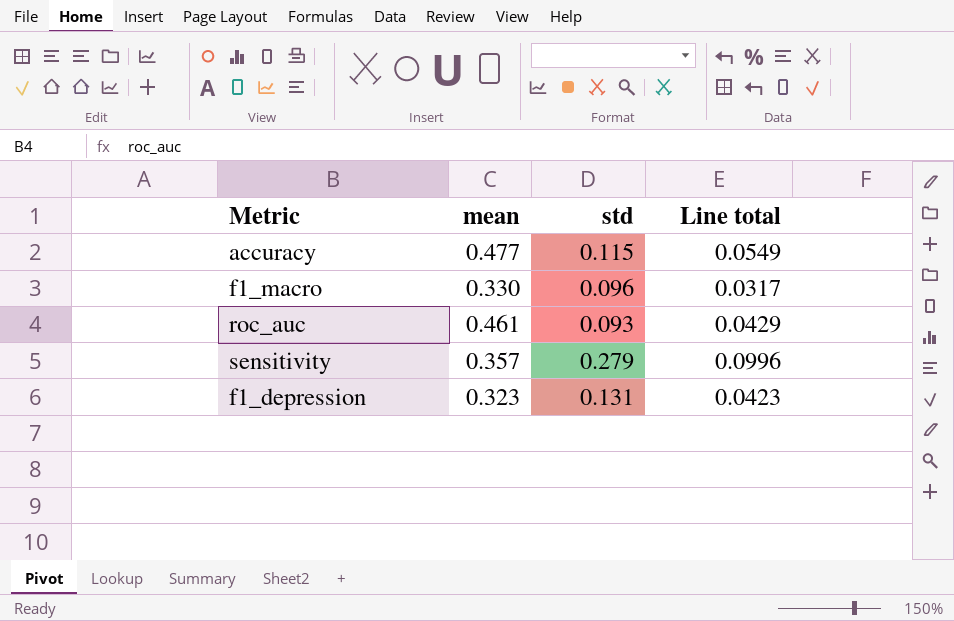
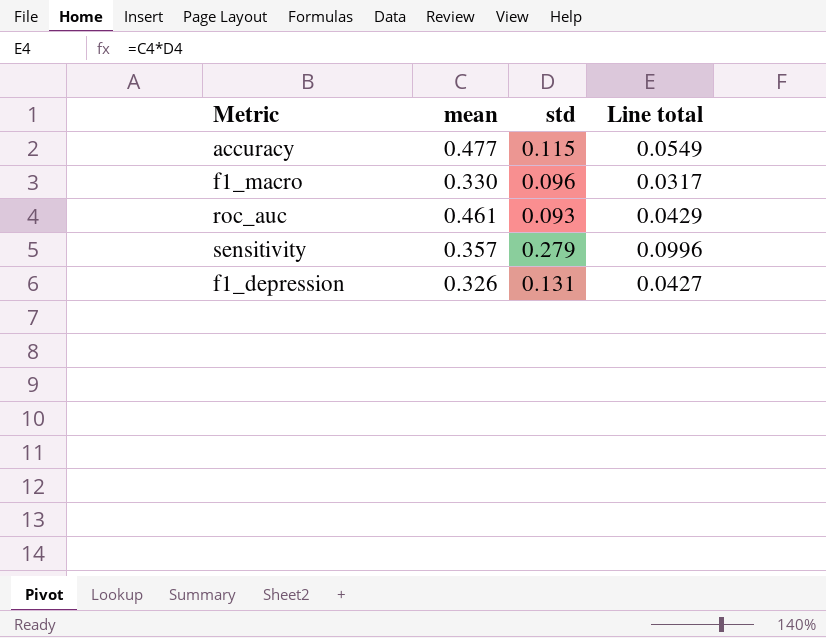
f1_depression | mean: 0.323 -> 0.326
f1_depression | Line total: 0.0423 -> 0.0427

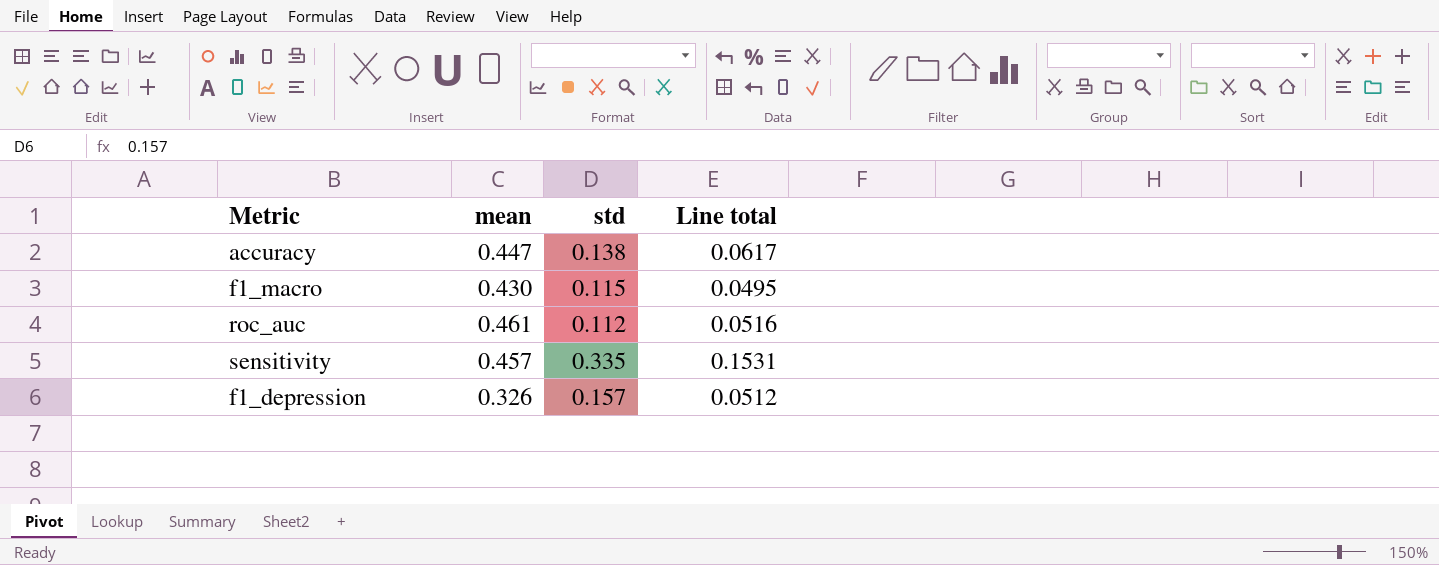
accuracy | mean: 0.477 -> 0.447
accuracy | std: 0.115 -> 0.138
accuracy | Line total: 0.0549 -> 0.0617
f1_macro | mean: 0.330 -> 0.430
f1_macro | std: 0.096 -> 0.115
f1_macro | Line total: 0.0317 -> 0.0495
roc_auc | std: 0.093 -> 0.112
roc_auc | Line total: 0.0429 -> 0.0516
sensitivity | mean: 0.357 -> 0.457
sensitivity | std: 0.279 -> 0.335
sensitivity | Line total: 0.0996 -> 0.1531
f1_depression | std: 0.131 -> 0.157
f1_depression | Line total: 0.0427 -> 0.0512

